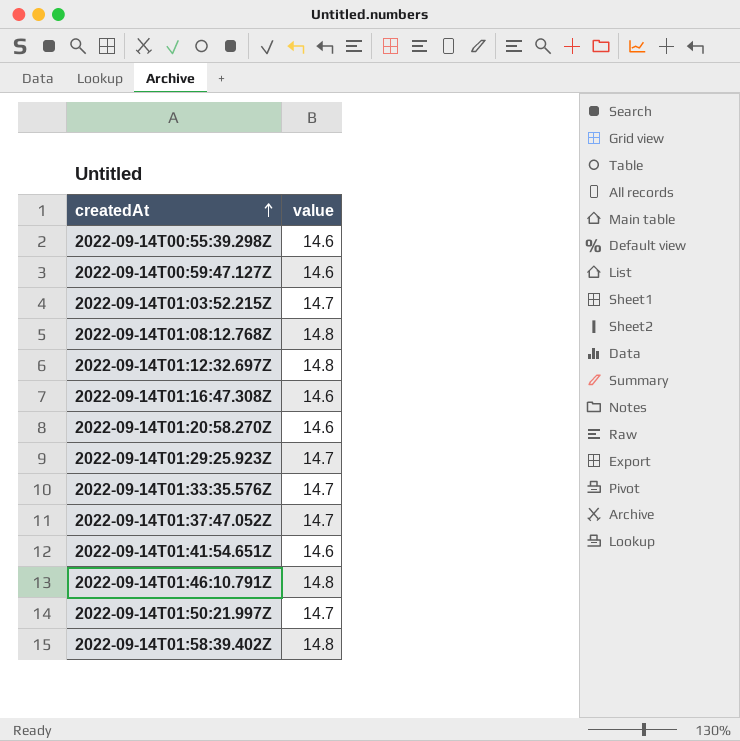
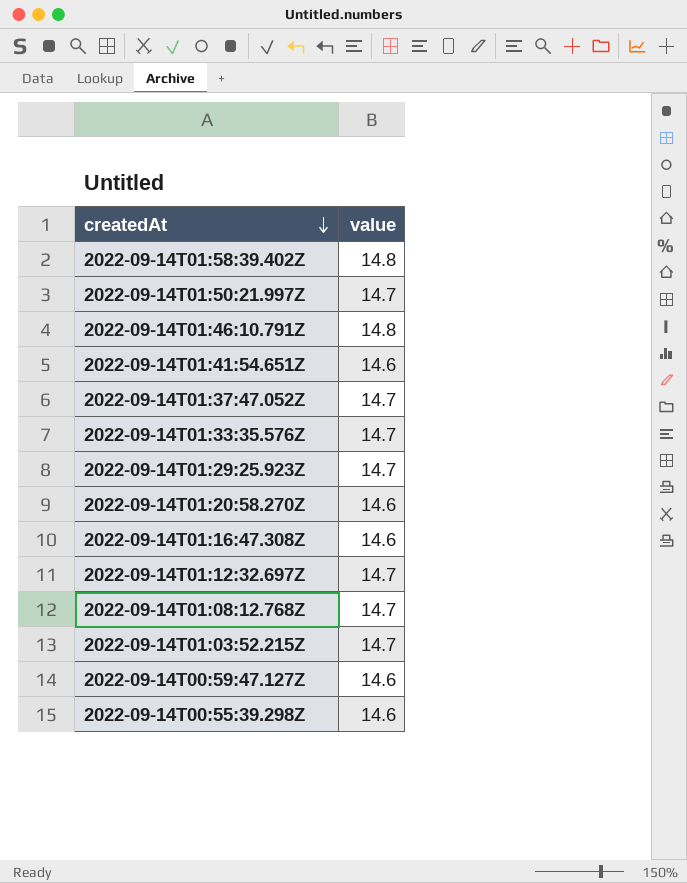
row order: createdAt ascending -> createdAt descending
2022-09-14T01:12:32.697Z | value: 14.8 -> 14.7
2022-09-14T01:08:12.768Z | value: 14.8 -> 14.7

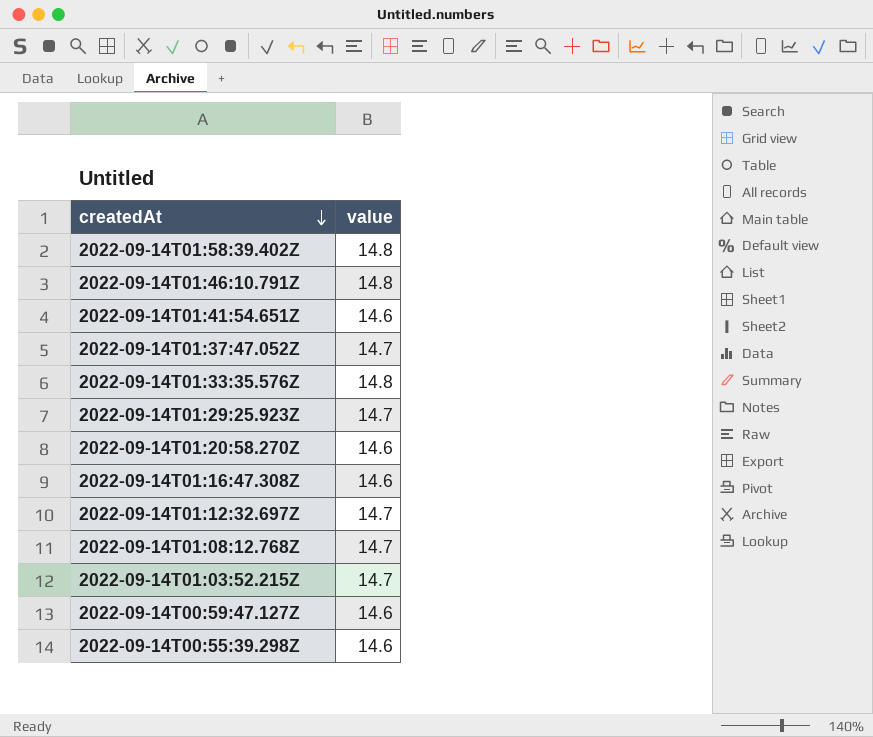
row 2022-09-14T01:50:21.997Z: 14.7 -> none
2022-09-14T01:33:35.576Z | value: 14.7 -> 14.8

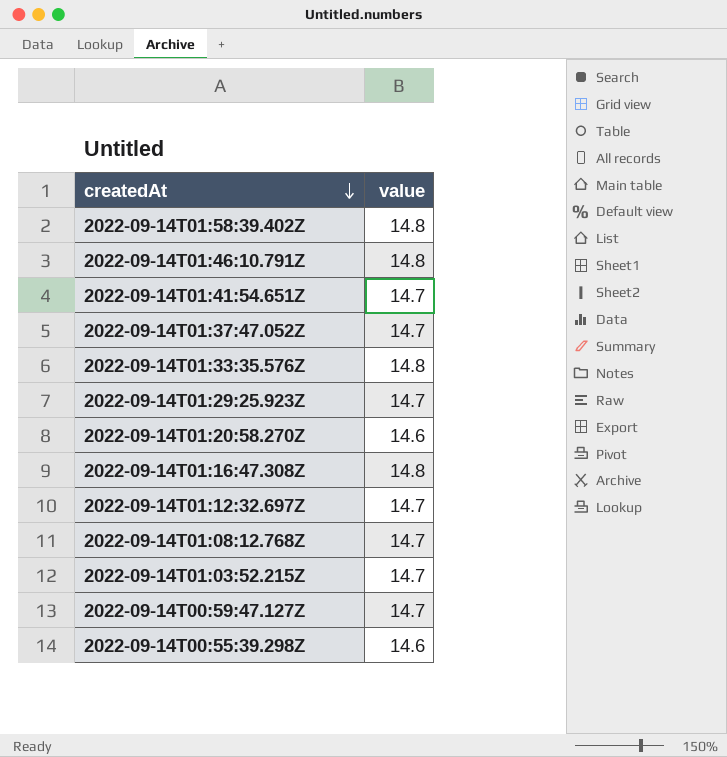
2022-09-14T01:41:54.651Z | value: 14.6 -> 14.7
2022-09-14T01:16:47.308Z | value: 14.6 -> 14.8
2022-09-14T00:59:47.127Z | value: 14.6 -> 14.7

